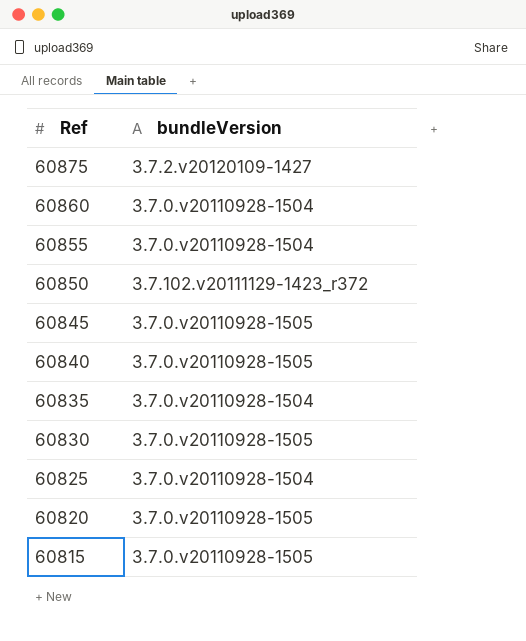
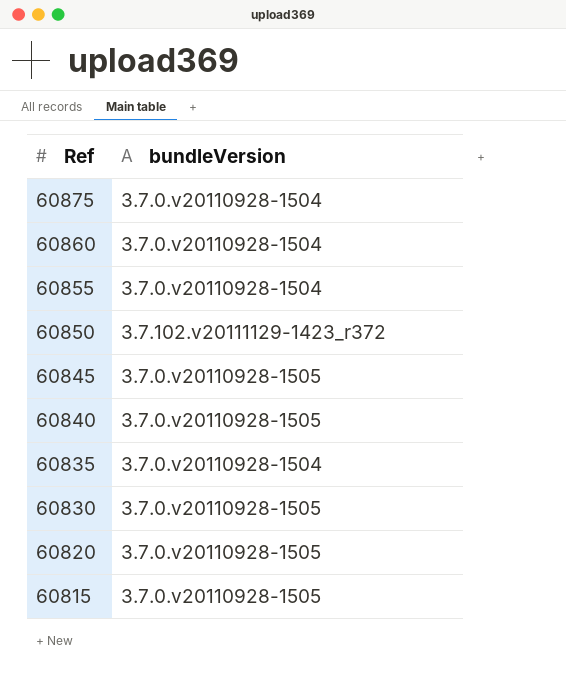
row 60825: 3.7.0.v20110928-1504 -> none
60875 | bundleVersion: 3.7.2.v20120109-1427 -> 3.7.0.v20110928-1504

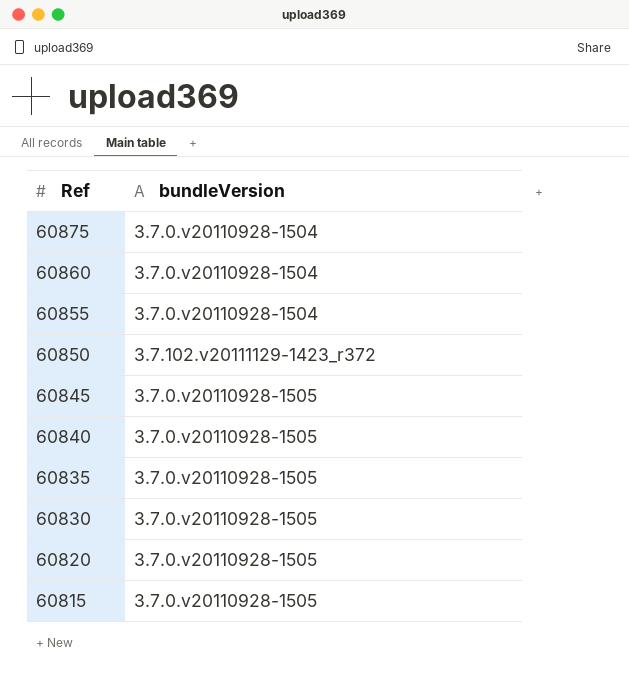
60835 | bundleVersion: 3.7.0.v20110928-1504 -> 3.7.0.v20110928-1505

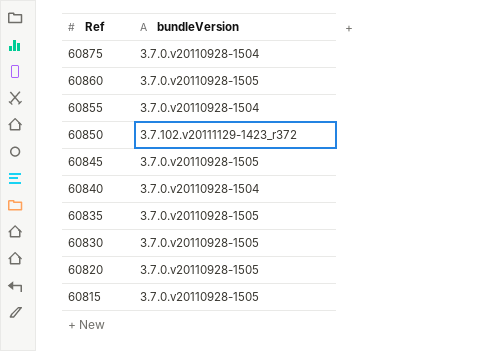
60860 | bundleVersion: 3.7.0.v20110928-1504 -> 3.7.0.v20110928-1505
60840 | bundleVersion: 3.7.0.v20110928-1505 -> 3.7.0.v20110928-1504

